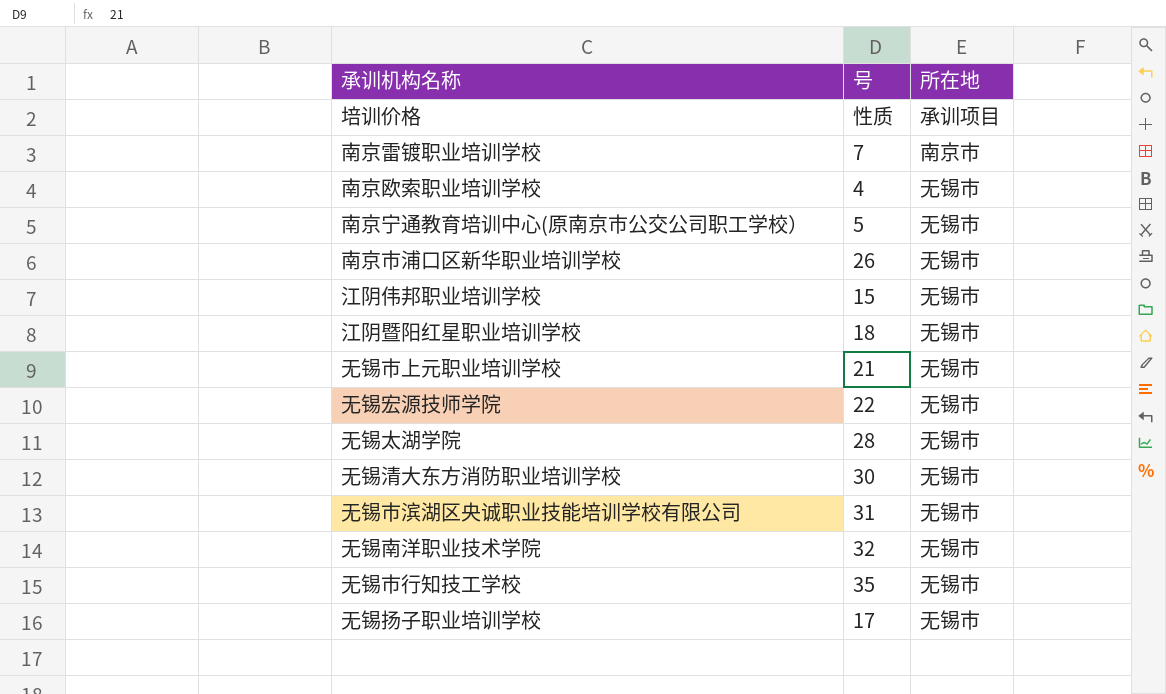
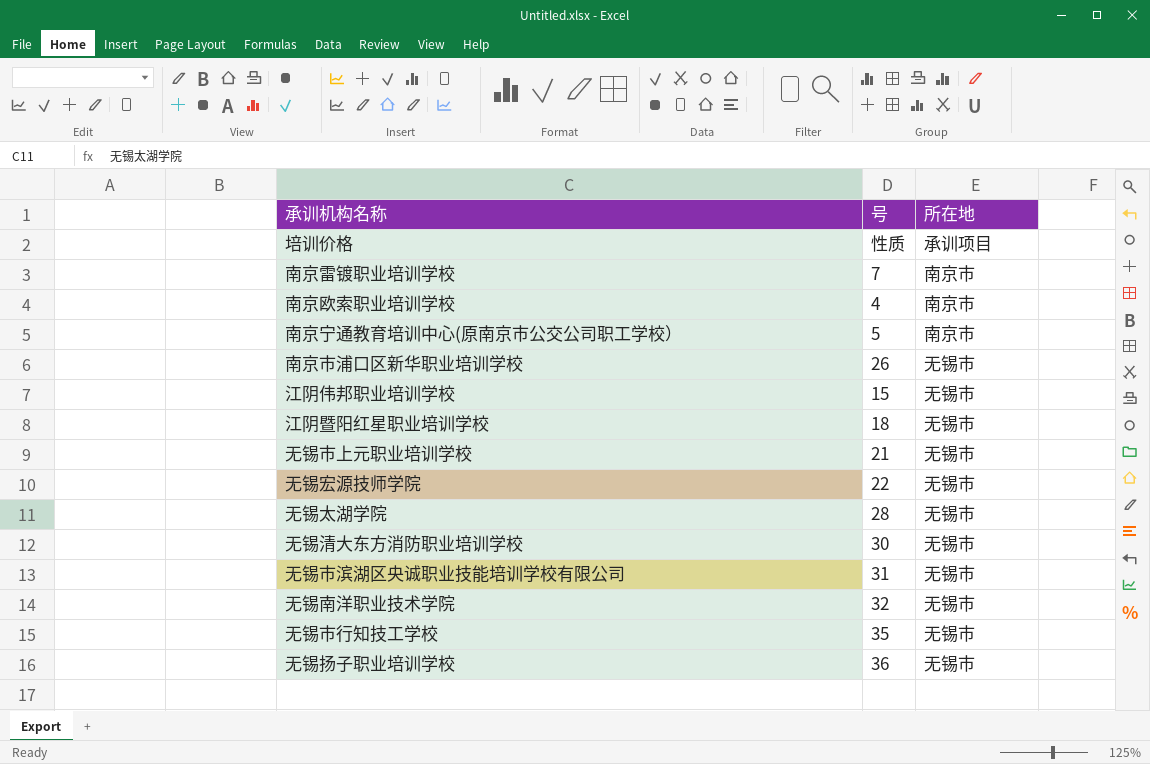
南京欧索职业培训学校 | 所在地: 无锡市 -> 南京市
南京宁通教育培训中心(原南京市公交公司职工学校） | 所在地: 无锡市 -> 南京市
无锡扬子职业培训学校 | 号: 17 -> 36

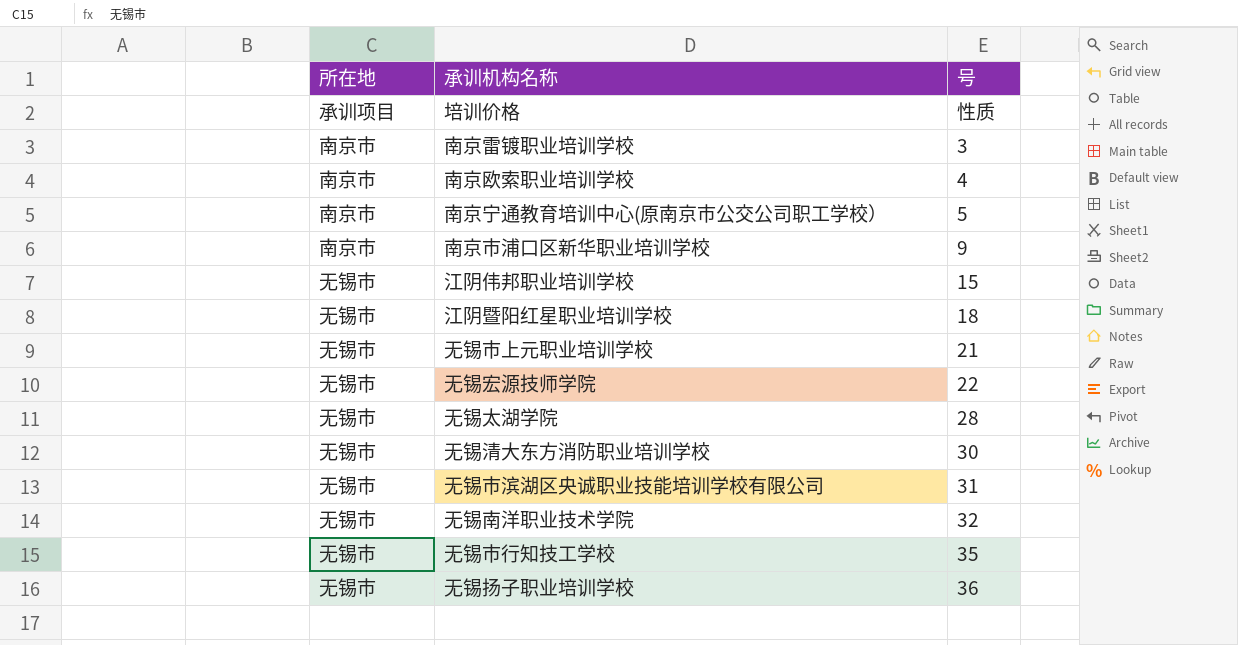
column 所在地 | position: 3 -> 1
南京雷镀职业培训学校 | 号: 7 -> 3
南京市浦口区新华职业培训学校 | 所在地: 无锡市 -> 南京市
南京市浦口区新华职业培训学校 | 号: 26 -> 9

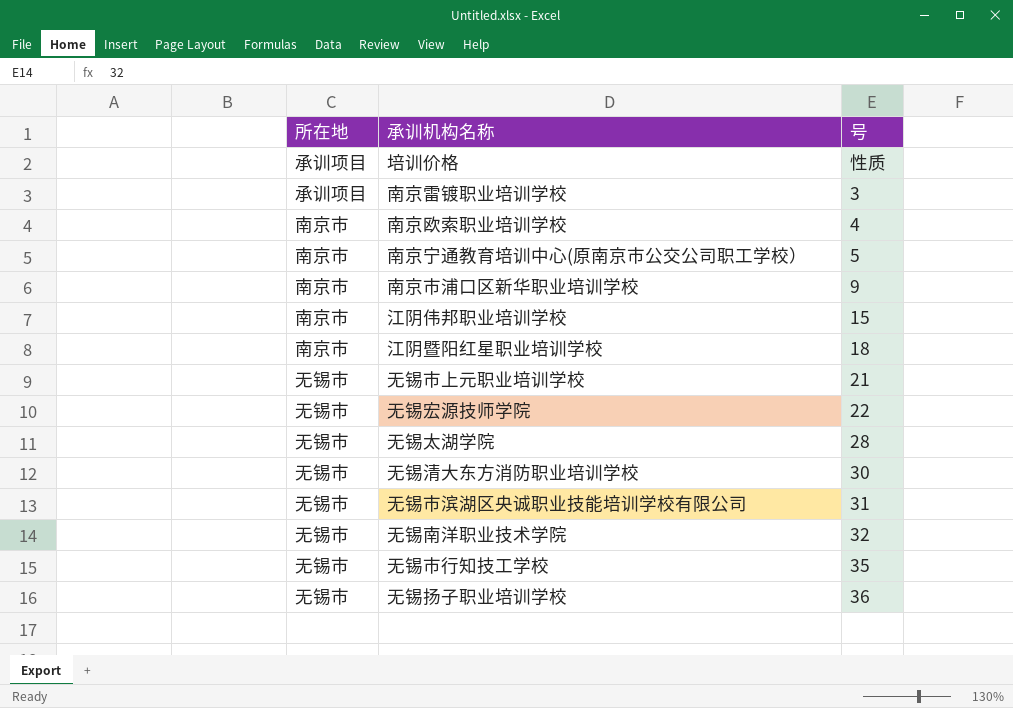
南京雷镀职业培训学校 | 所在地: 南京市 -> 承训项目
江阴伟邦职业培训学校 | 所在地: 无锡市 -> 南京市
江阴暨阳红星职业培训学校 | 所在地: 无锡市 -> 南京市

